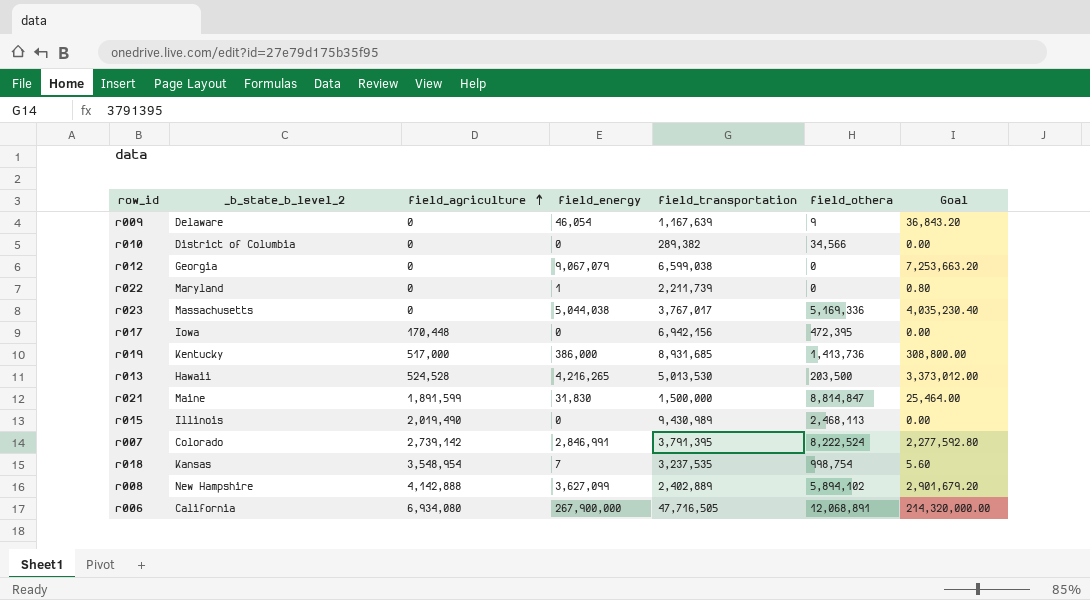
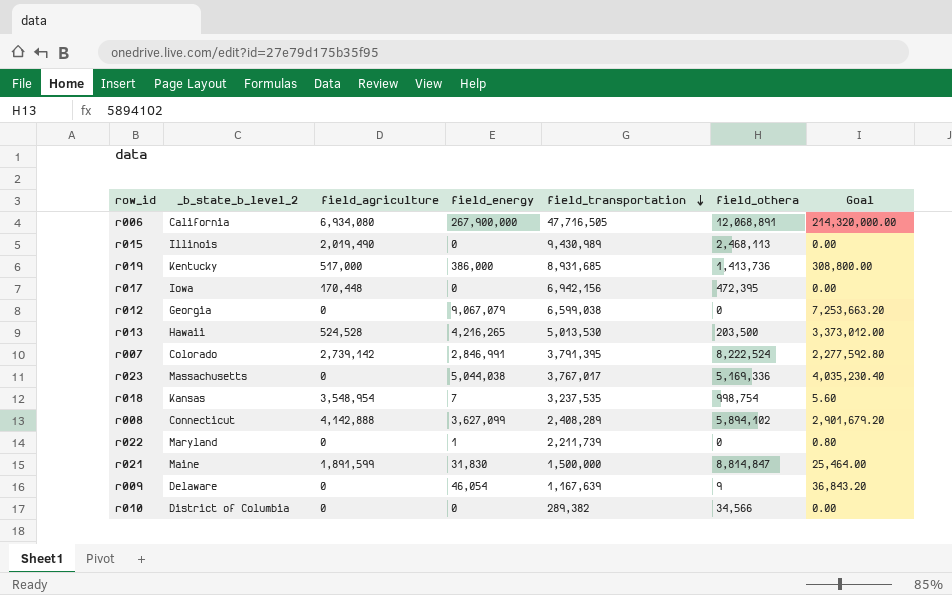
row order: field_agriculture ascending -> field_transportation descending
r008 | _b_state_b_level_2: New Hampshire -> Connecticut
r008 | field_transportation: 2,402,889 -> 2,408,289

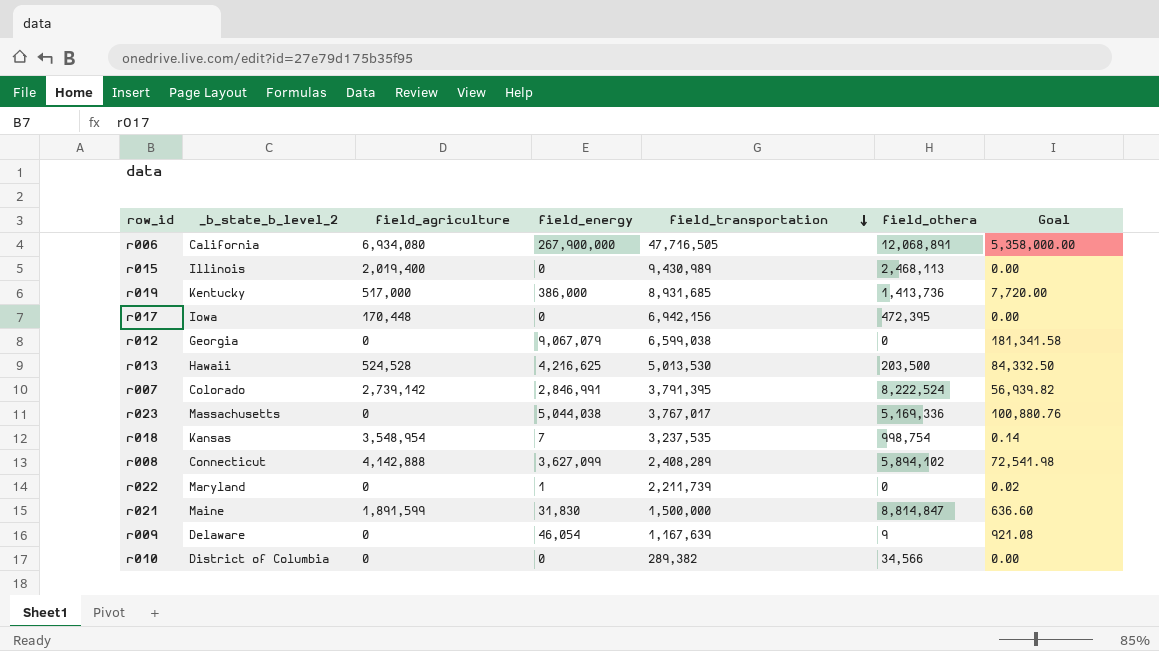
column Goal | formula: [field_energy] * 0.8 -> [field_energy] * 0.02
r015 | field_agriculture: 2,019,490 -> 2,019,400
r013 | field_energy: 4,216,265 -> 4,216,625

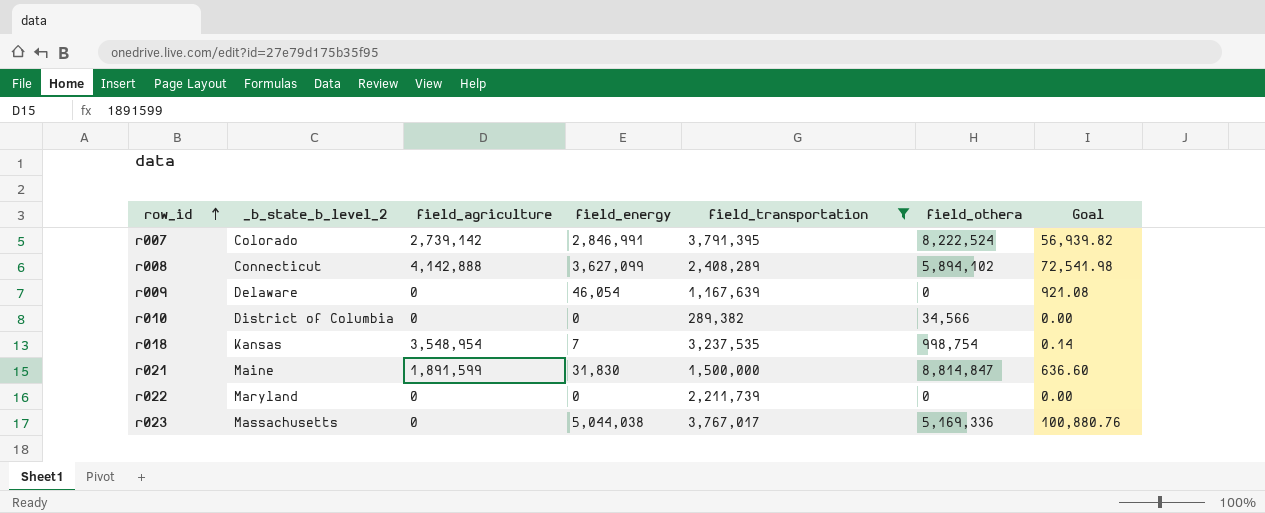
filter: none -> field_transportation <= 3,791,395
row order: field_transportation descending -> row_id ascending
r009 | field_othera: 9 -> 0
r022 | field_energy: 1 -> 0
r022 | Goal: 0.02 -> 0.00

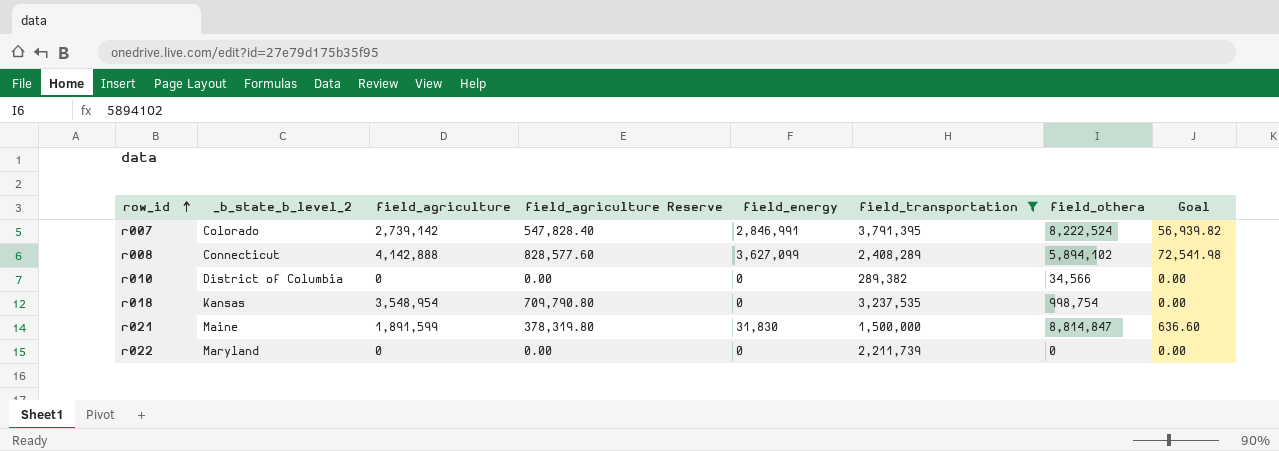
column field_agriculture Reserve | formula: none -> [field_agriculture] * 0.2
row r009: Delaware | 0 | 46,054 | 1,167,639 | 0 | 921.08 -> none
row r023: Massachusetts | 0 | 5,044,038 | 3,767,017 | 5,169,336 | 100,880.76 -> none
r018 | field_energy: 7 -> 0
r018 | Goal: 0.14 -> 0.00

